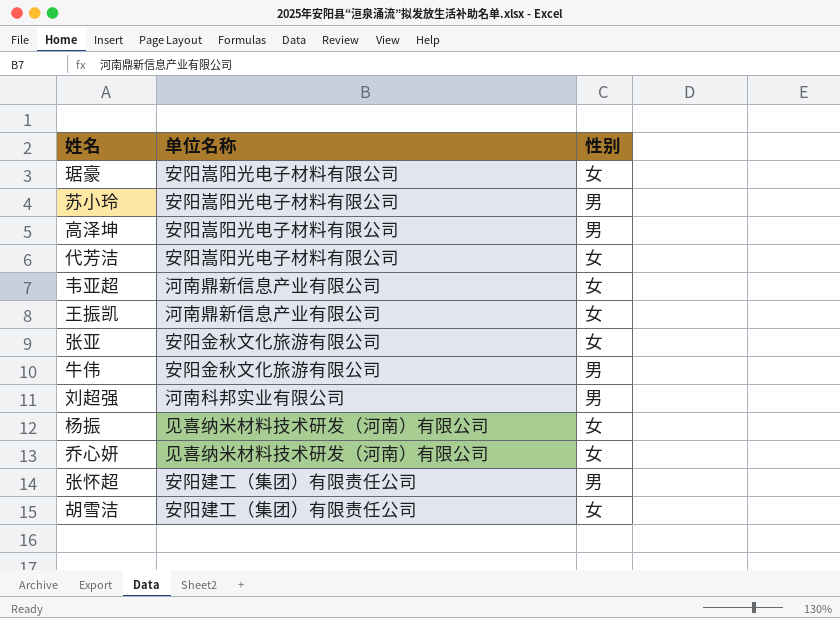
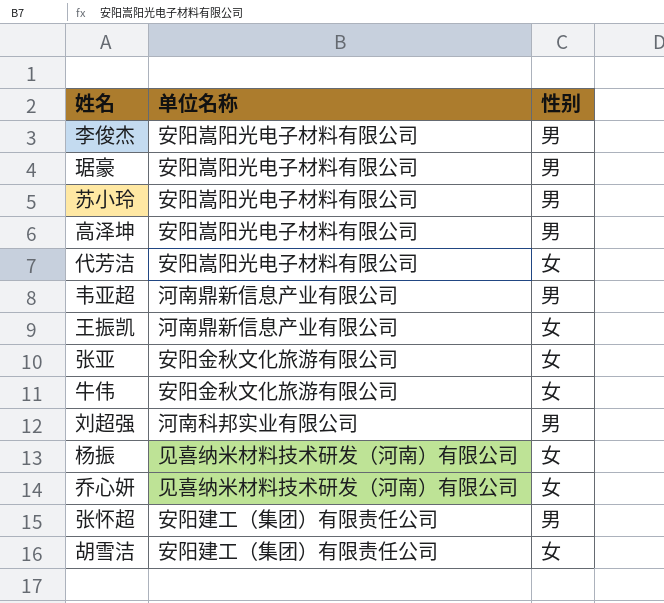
row 李俊杰: none -> 安阳嵩阳光电子材料有限公司 | 男
琚豪 | 性别: 女 -> 男
韦亚超 | 性别: 女 -> 男
牛伟 | 性别: 男 -> 女

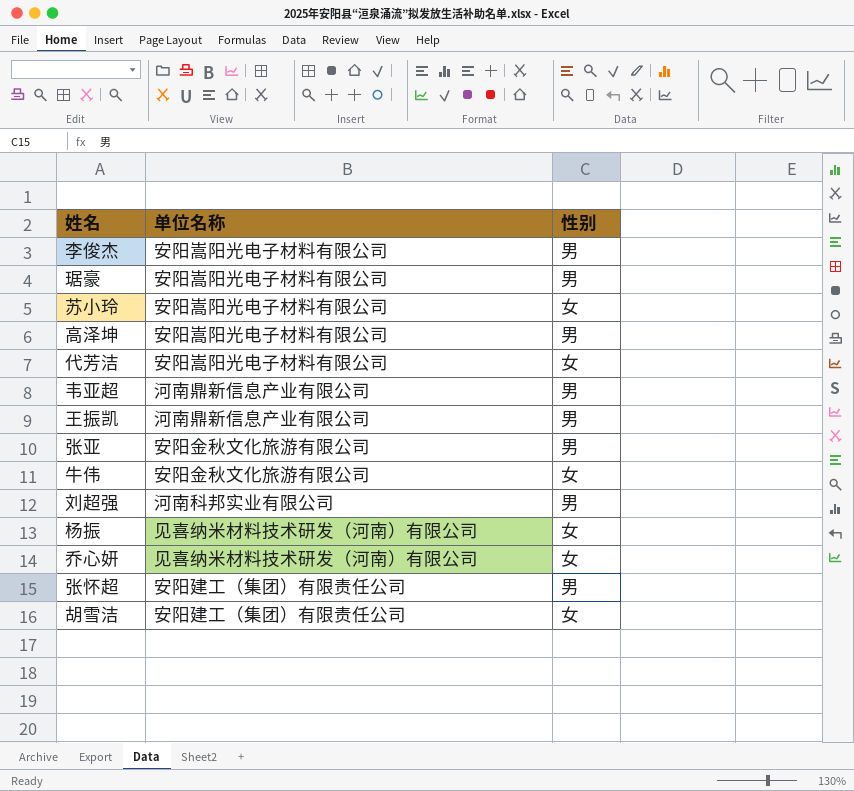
苏小玲 | 性别: 男 -> 女
王振凯 | 性别: 女 -> 男
张亚 | 性别: 女 -> 男

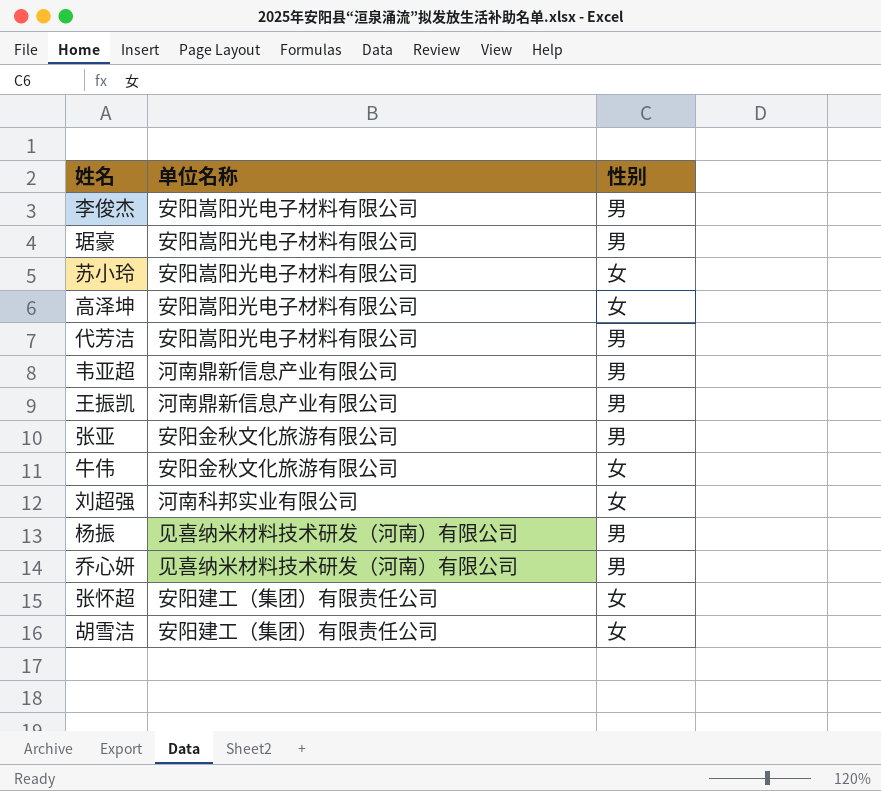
高泽坤 | 性别: 男 -> 女
代芳洁 | 性别: 女 -> 男
刘超强 | 性别: 男 -> 女
杨振 | 性别: 女 -> 男
乔心妍 | 性别: 女 -> 男
张怀超 | 性别: 男 -> 女

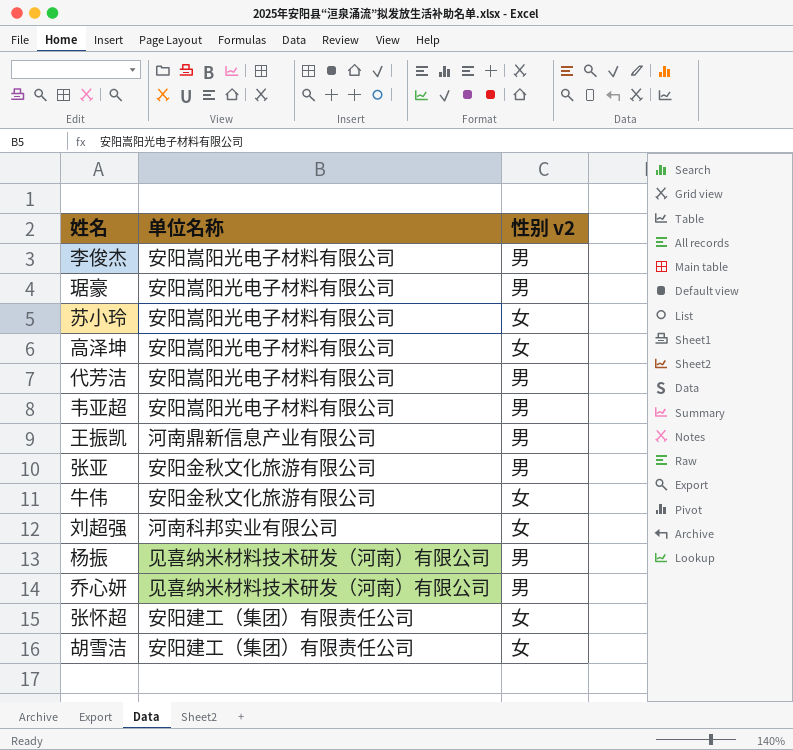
column name: 性别 -> 性别 v2
韦亚超 | 单位名称: 河南鼎新信息产业有限公司 -> 安阳嵩阳光电子材料有限公司

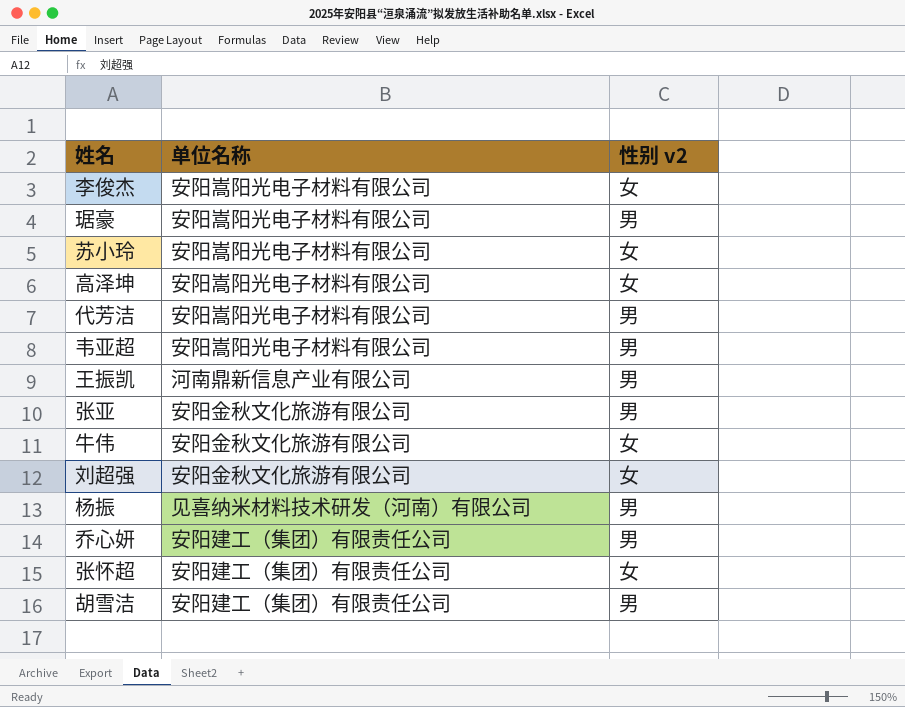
李俊杰 | 性别 v2: 男 -> 女
刘超强 | 单位名称: 河南科邦实业有限公司 -> 安阳金秋文化旅游有限公司
乔心妍 | 单位名称: 见喜纳米材料技术研发（河南）有限公司 -> 安阳建工（集团）有限责任公司
胡雪洁 | 性别 v2: 女 -> 男

